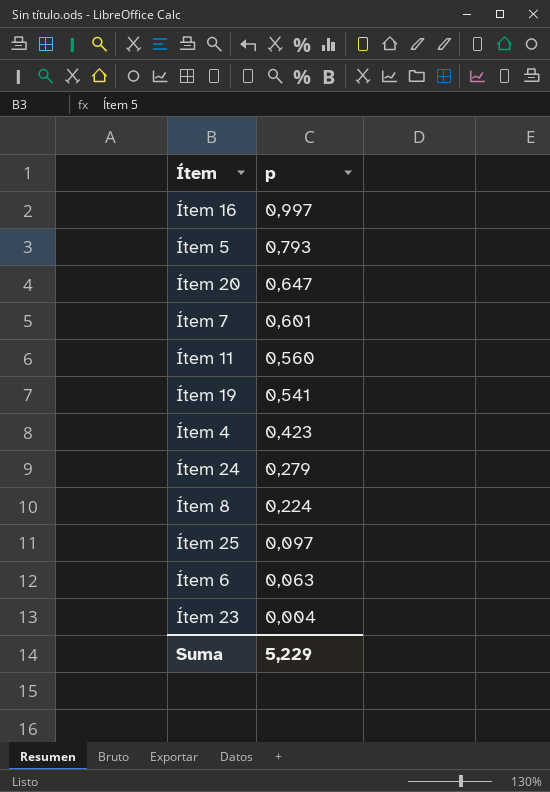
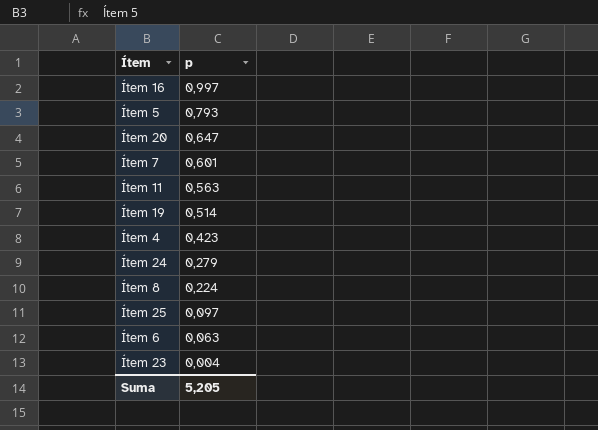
Ítem 11 | p: 0,560 -> 0,563
Ítem 19 | p: 0,541 -> 0,514
Suma | p: 5,229 -> 5,205

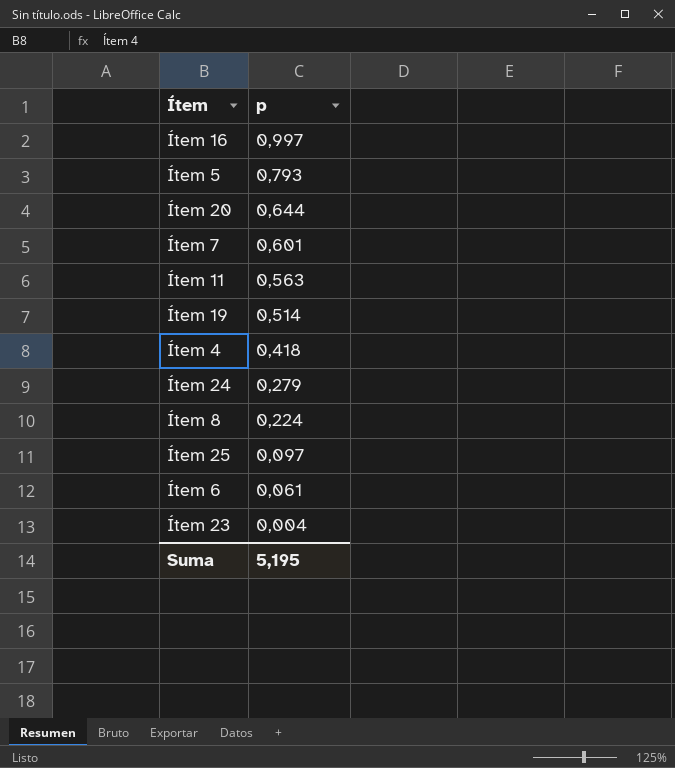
Ítem 20 | p: 0,647 -> 0,644
Ítem 4 | p: 0,423 -> 0,418
Ítem 6 | p: 0,063 -> 0,061
Suma | p: 5,205 -> 5,195

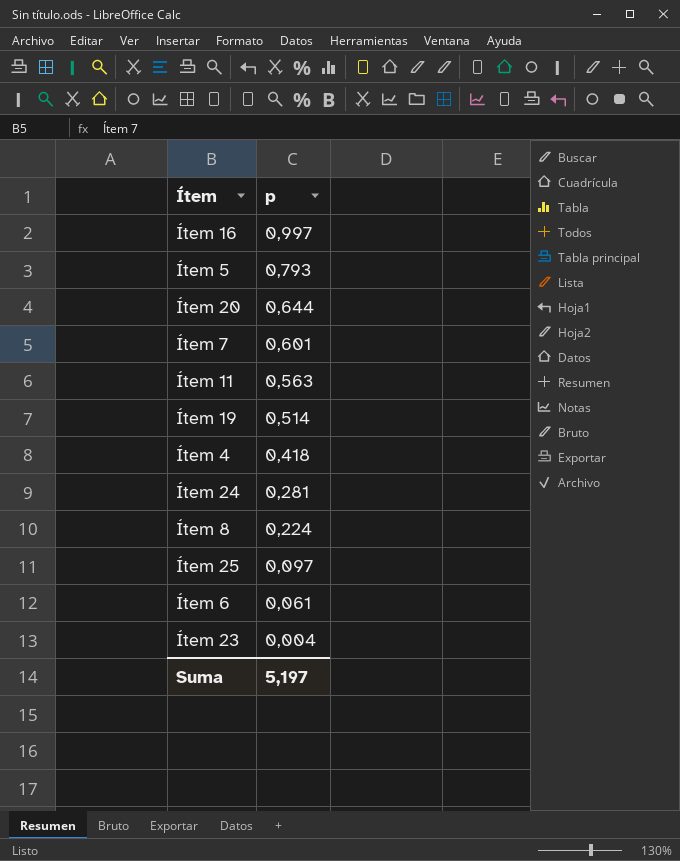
Ítem 24 | p: 0,279 -> 0,281
Suma | p: 5,195 -> 5,197

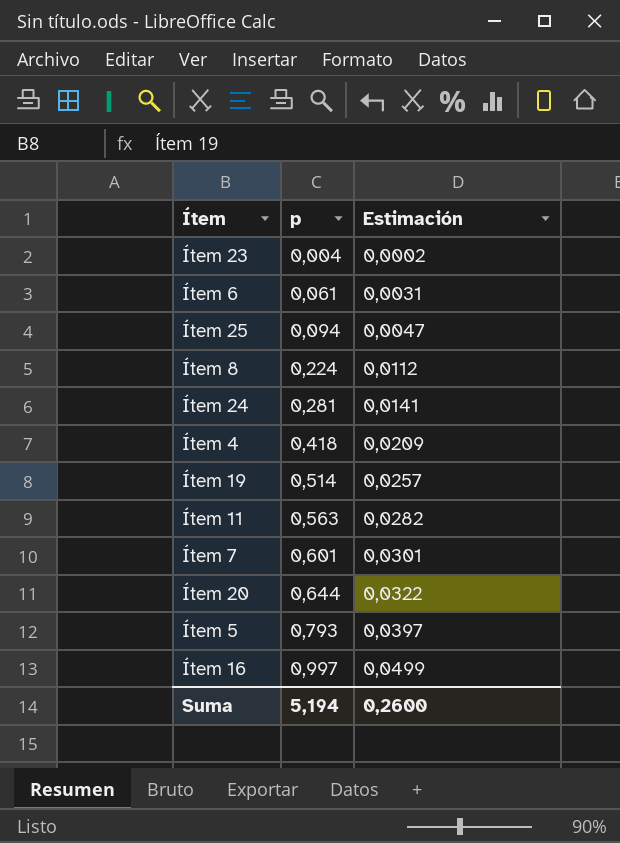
row order: p descending -> p ascending
column Estimación | formula: none -> [p] * 0,05
Ítem 25 | p: 0,097 -> 0,094
Suma | p: 5,197 -> 5,194

